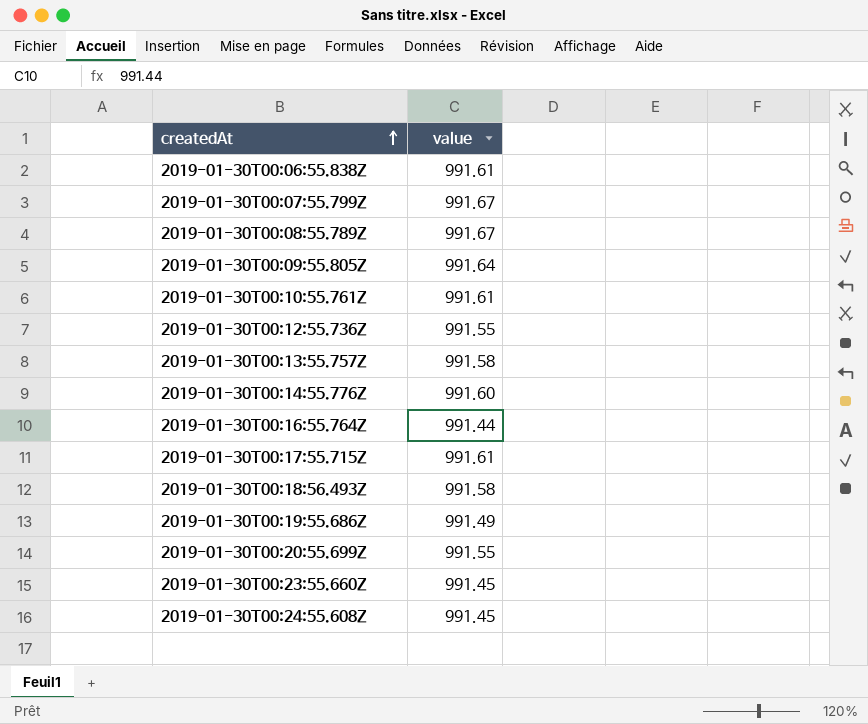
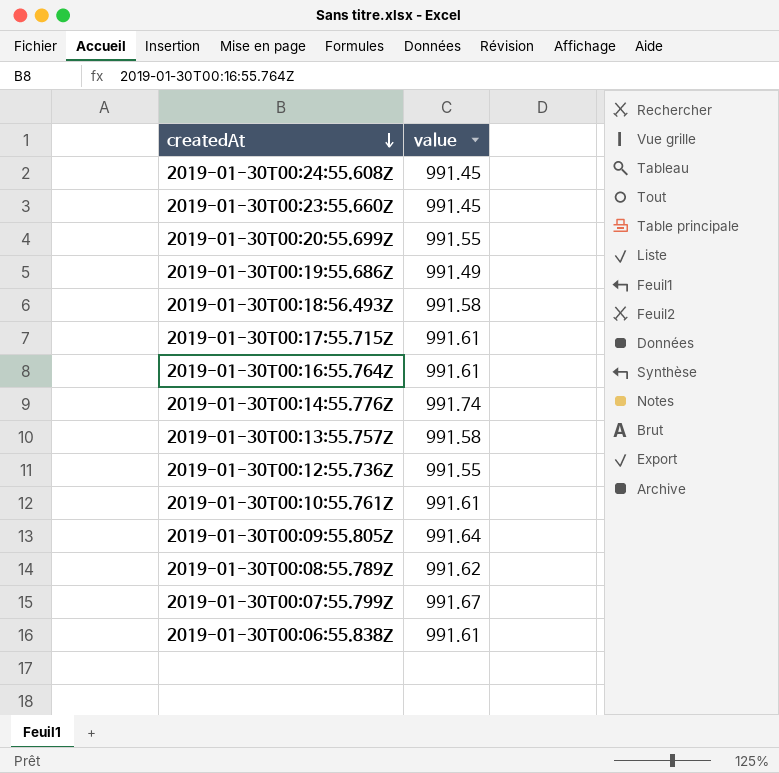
row order: createdAt ascending -> createdAt descending
2019-01-30T00:16:55.764Z | value: 991.44 -> 991.61
2019-01-30T00:14:55.776Z | value: 991.60 -> 991.74
2019-01-30T00:08:55.789Z | value: 991.67 -> 991.62

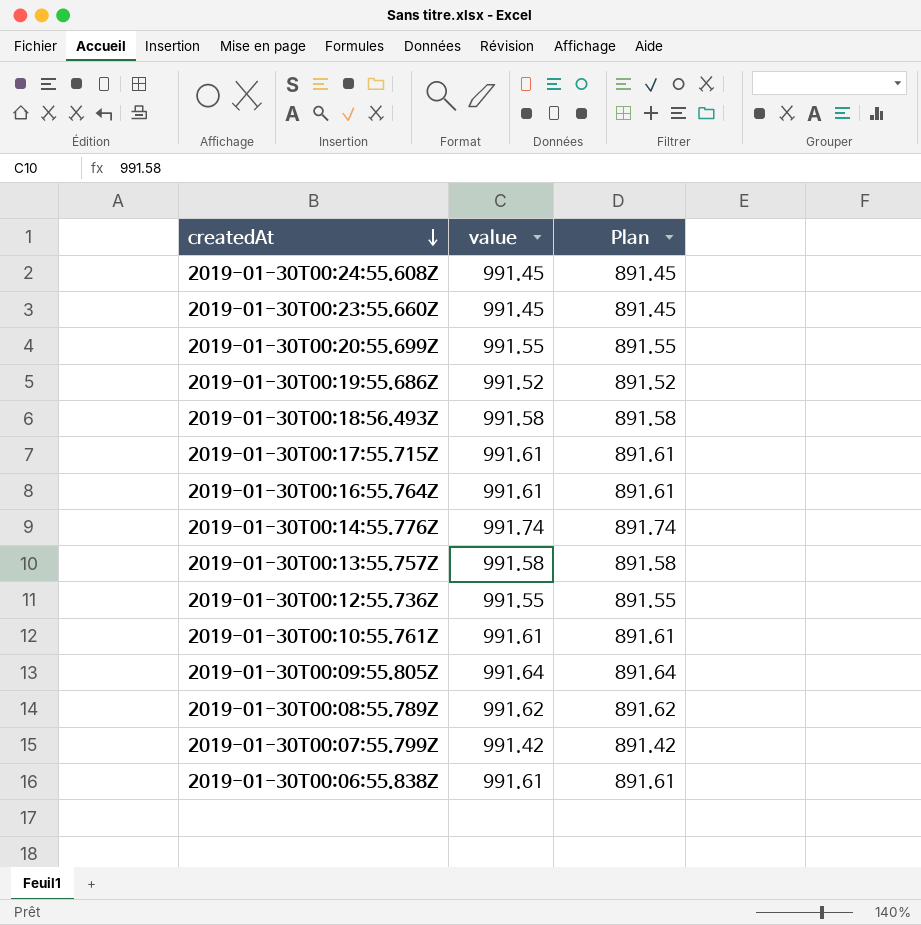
column Plan | formula: none -> [value] - 100
2019-01-30T00:19:55.686Z | value: 991.49 -> 991.52
2019-01-30T00:07:55.799Z | value: 991.67 -> 991.42

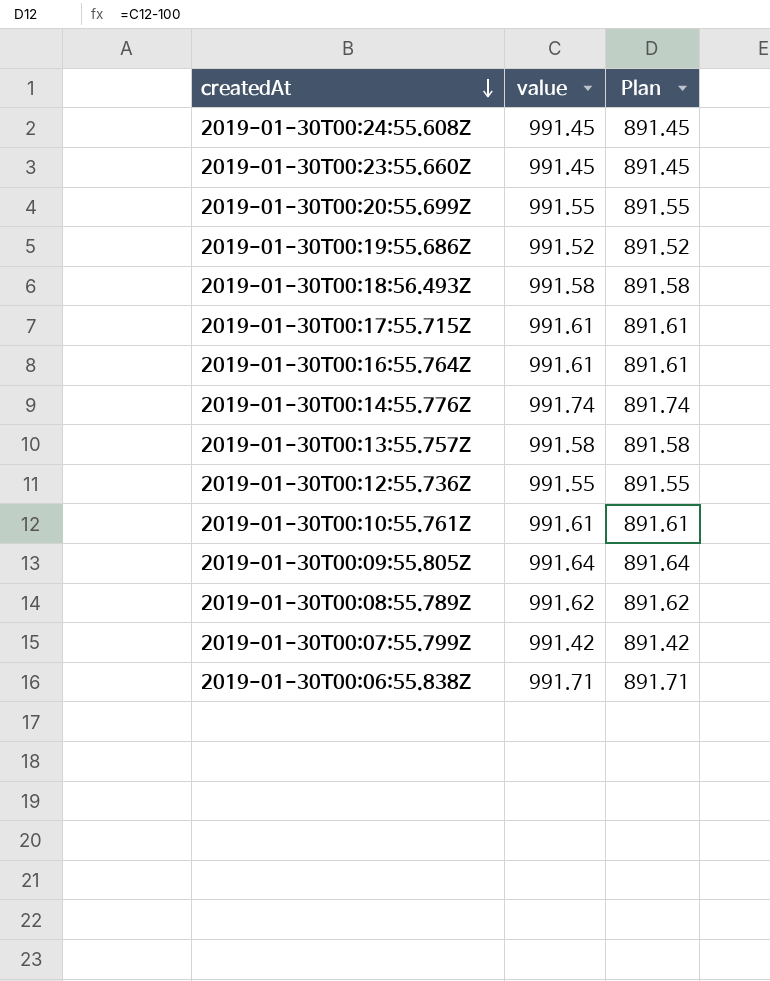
2019-01-30T00:06:55.838Z | value: 991.61 -> 991.71
2019-01-30T00:06:55.838Z | Plan: 891.61 -> 891.71

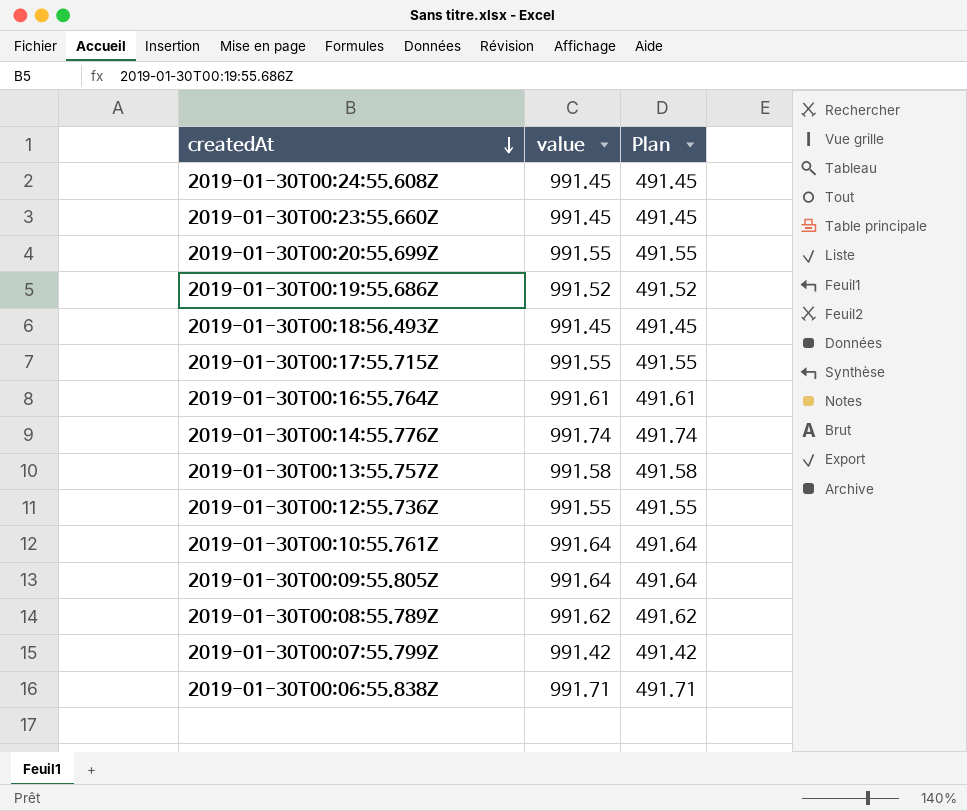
column Plan | formula: [value] - 100 -> [value] - 500
2019-01-30T00:18:56.493Z | value: 991.58 -> 991.45
2019-01-30T00:17:55.715Z | value: 991.61 -> 991.55
2019-01-30T00:10:55.761Z | value: 991.61 -> 991.64

